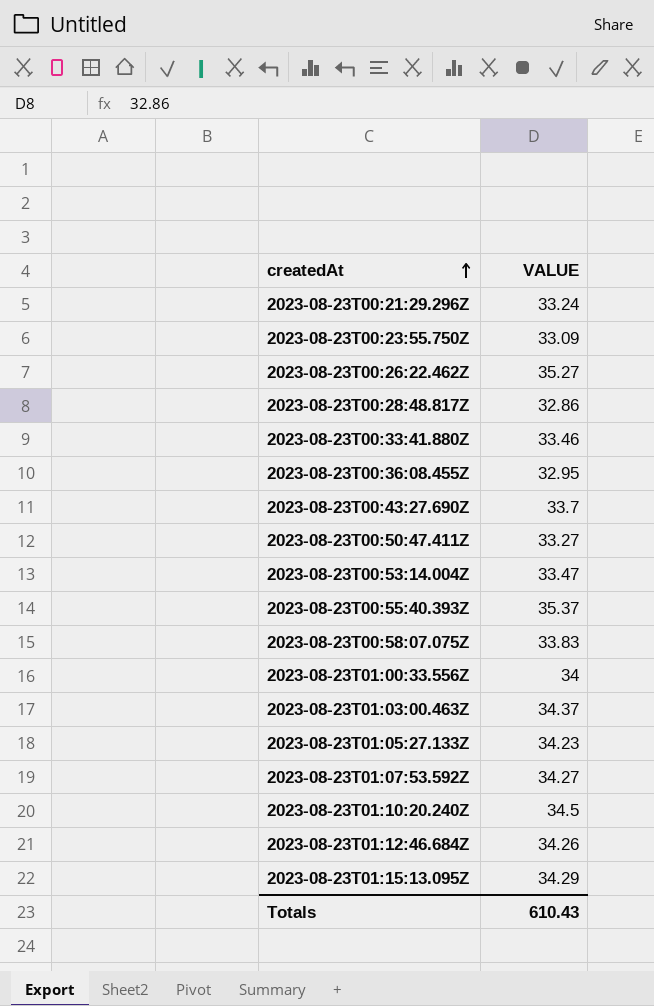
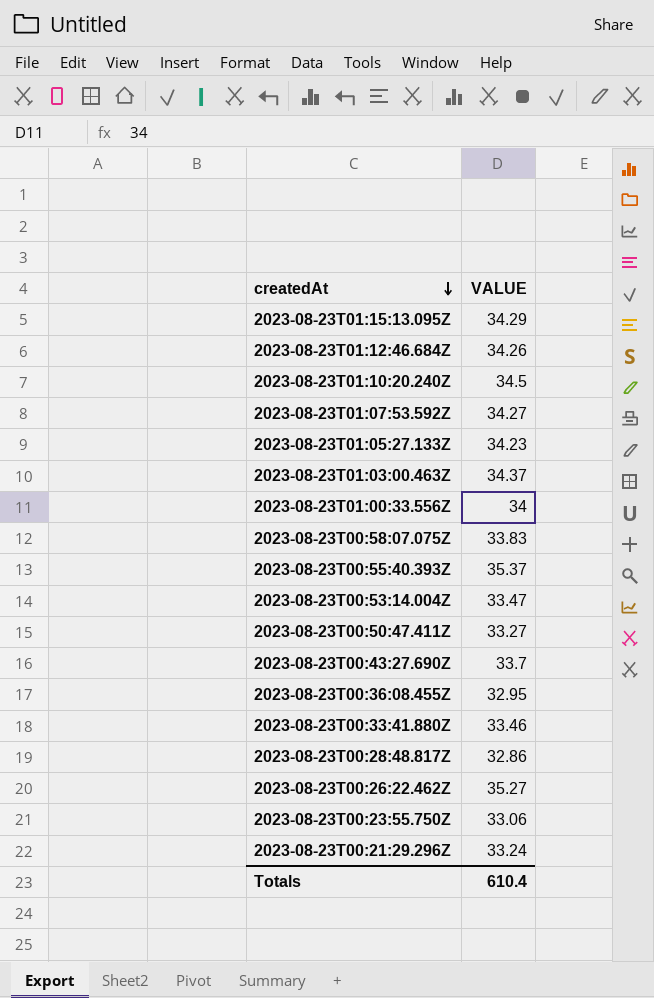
row order: createdAt ascending -> createdAt descending
2023-08-23T00:23:55.750Z | VALUE: 33.09 -> 33.06
Totals | VALUE: 610.43 -> 610.4

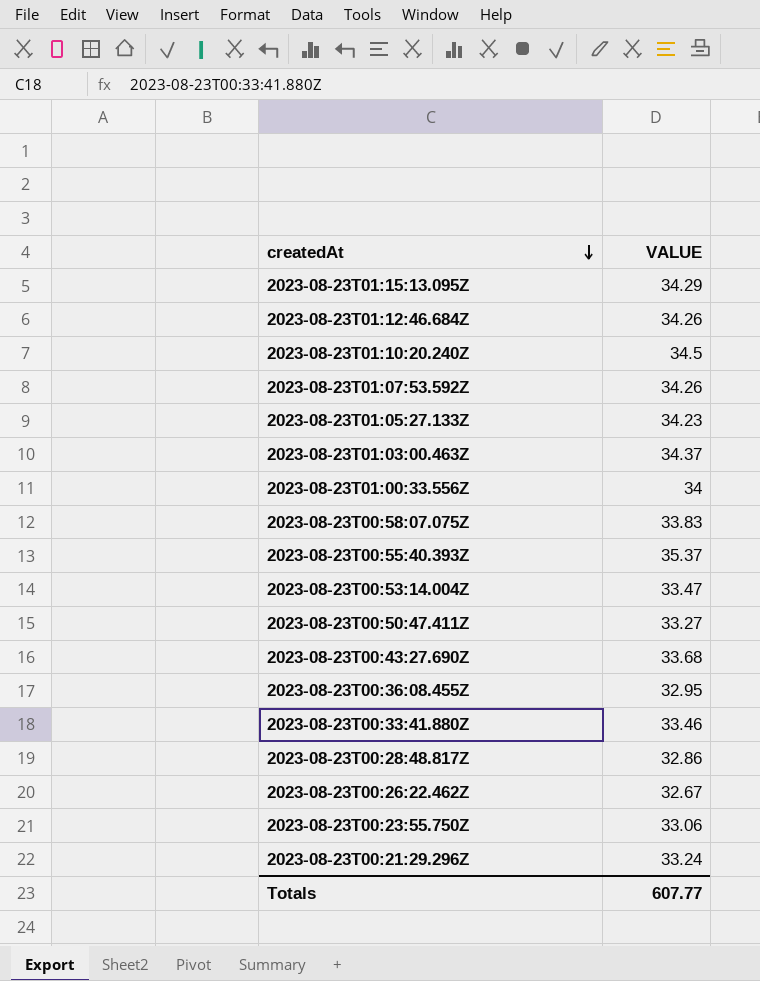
2023-08-23T01:07:53.592Z | VALUE: 34.27 -> 34.26
2023-08-23T00:43:27.690Z | VALUE: 33.7 -> 33.68
2023-08-23T00:26:22.462Z | VALUE: 35.27 -> 32.67
Totals | VALUE: 610.4 -> 607.77

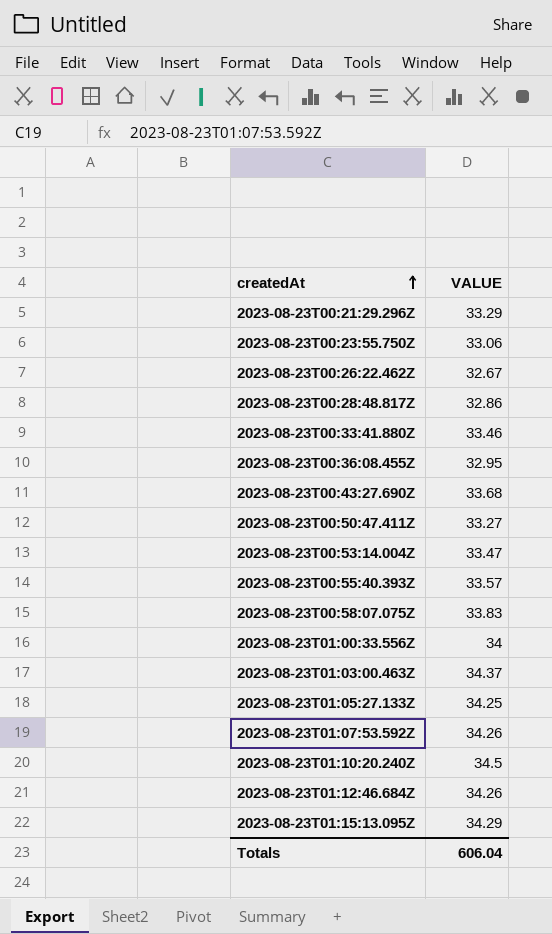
row order: createdAt descending -> createdAt ascending
2023-08-23T00:21:29.296Z | VALUE: 33.24 -> 33.29
2023-08-23T00:55:40.393Z | VALUE: 35.37 -> 33.57
2023-08-23T01:05:27.133Z | VALUE: 34.23 -> 34.25
Totals | VALUE: 607.77 -> 606.04

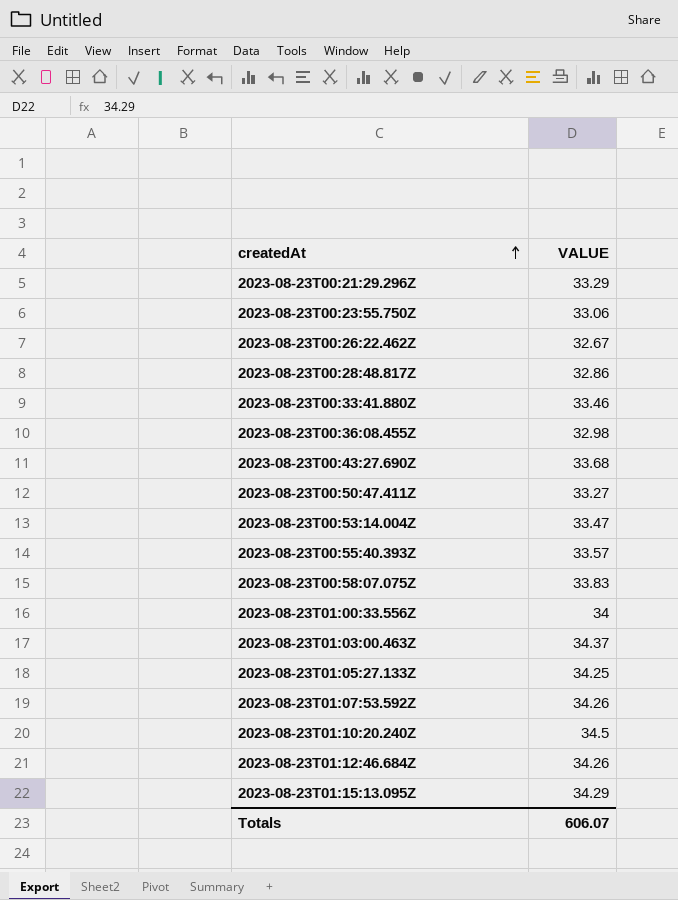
2023-08-23T00:36:08.455Z | VALUE: 32.95 -> 32.98
Totals | VALUE: 606.04 -> 606.07

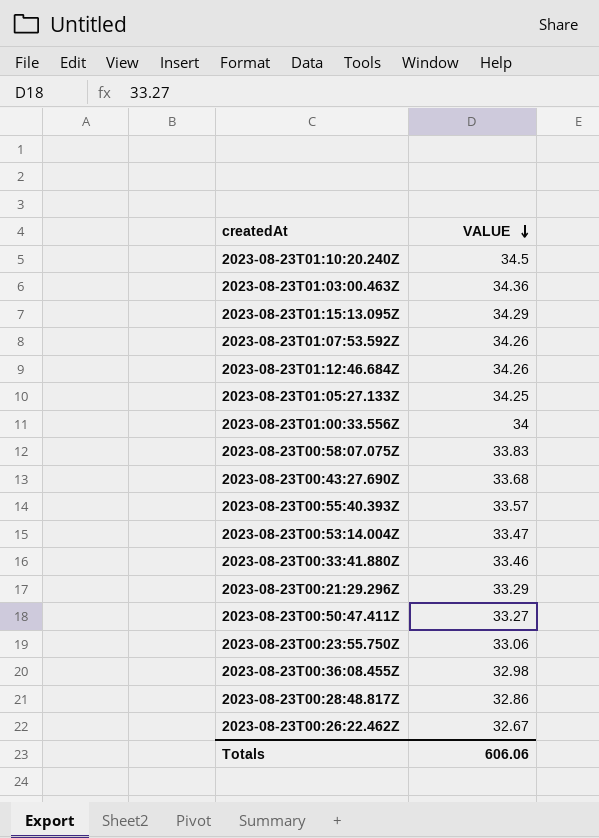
row order: createdAt ascending -> VALUE descending
2023-08-23T01:03:00.463Z | VALUE: 34.37 -> 34.36
Totals | VALUE: 606.07 -> 606.06

